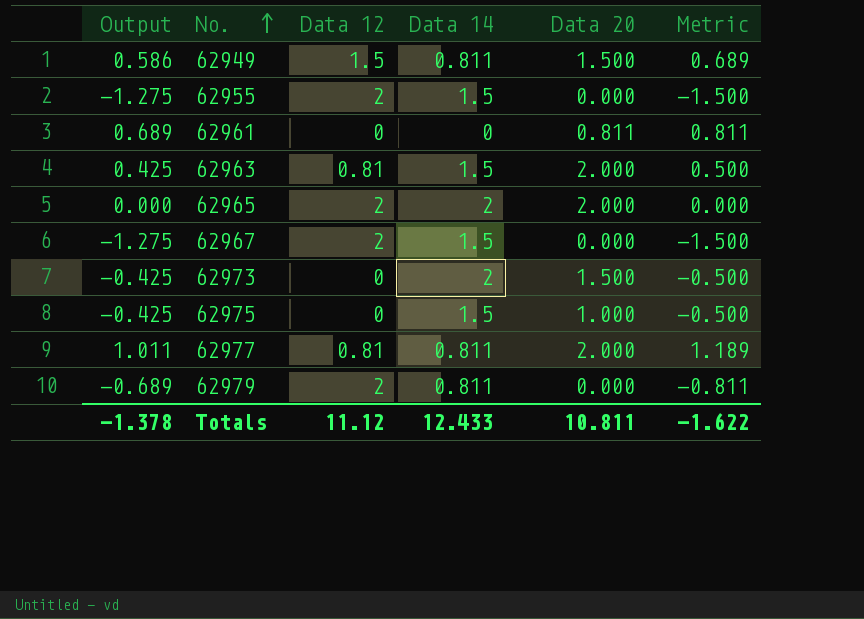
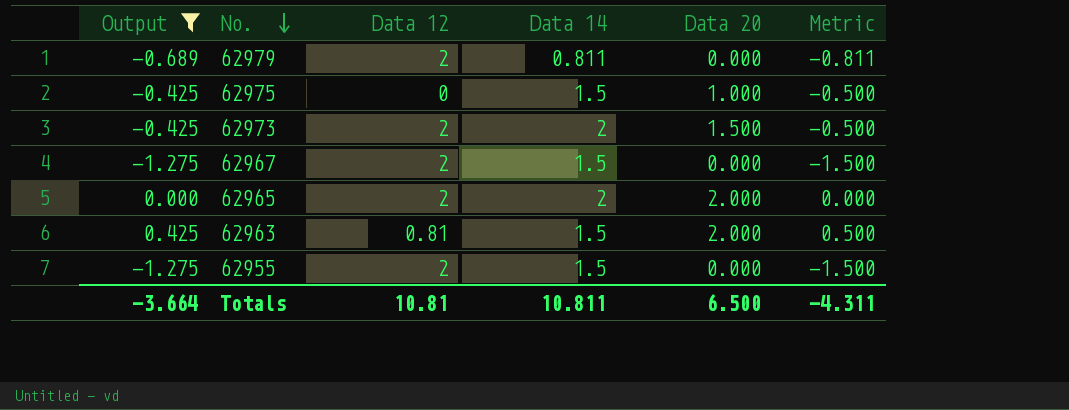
filter: none -> Output <= 0.425
row order: No. ascending -> No. descending
62973 | Data 12: 0 -> 2
Totals | Output: -1.378 -> -3.664
Totals | Data 12: 11.12 -> 10.81
Totals | Data 14: 12.433 -> 10.811
Totals | Data 20: 10.811 -> 6.500
Totals | Metric: -1.622 -> -4.311

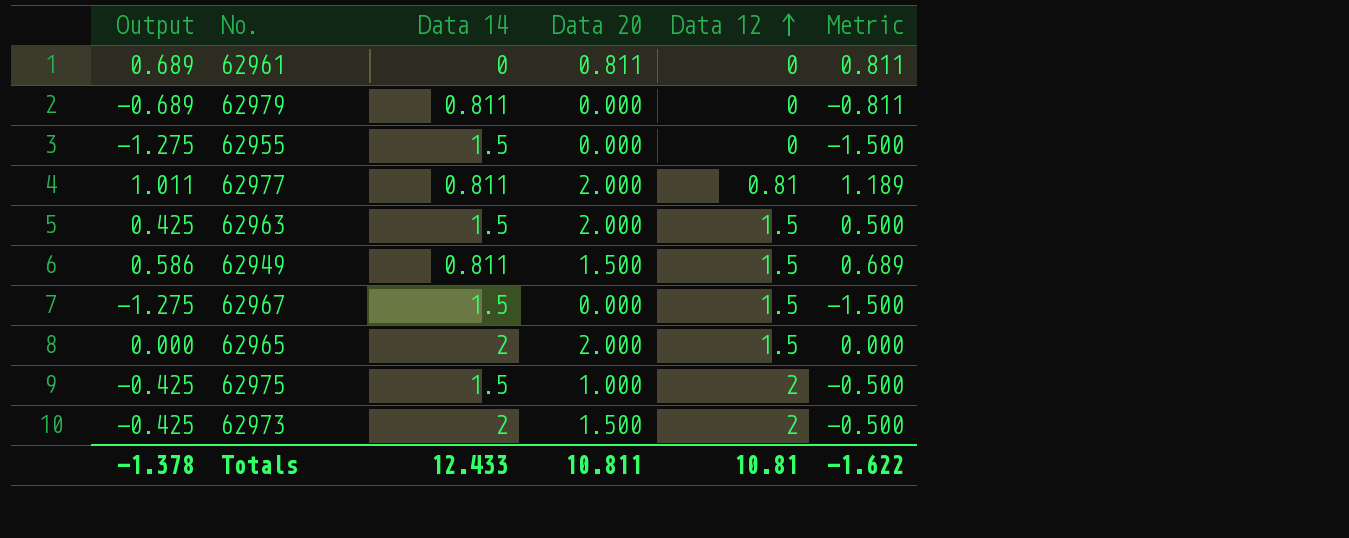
filter: Output <= 0.425 -> none
row order: No. descending -> Data 12 ascending
column Data 12 | position: 3 -> 5
62979 | Data 12: 2 -> 0
62955 | Data 12: 2 -> 0
62963 | Data 12: 0.81 -> 1.5
62967 | Data 12: 2 -> 1.5
62965 | Data 12: 2 -> 1.5
62975 | Data 12: 0 -> 2
Totals | Output: -3.664 -> -1.378
Totals | Data 14: 10.811 -> 12.433
Totals | Data 20: 6.500 -> 10.811
Totals | Metric: -4.311 -> -1.622

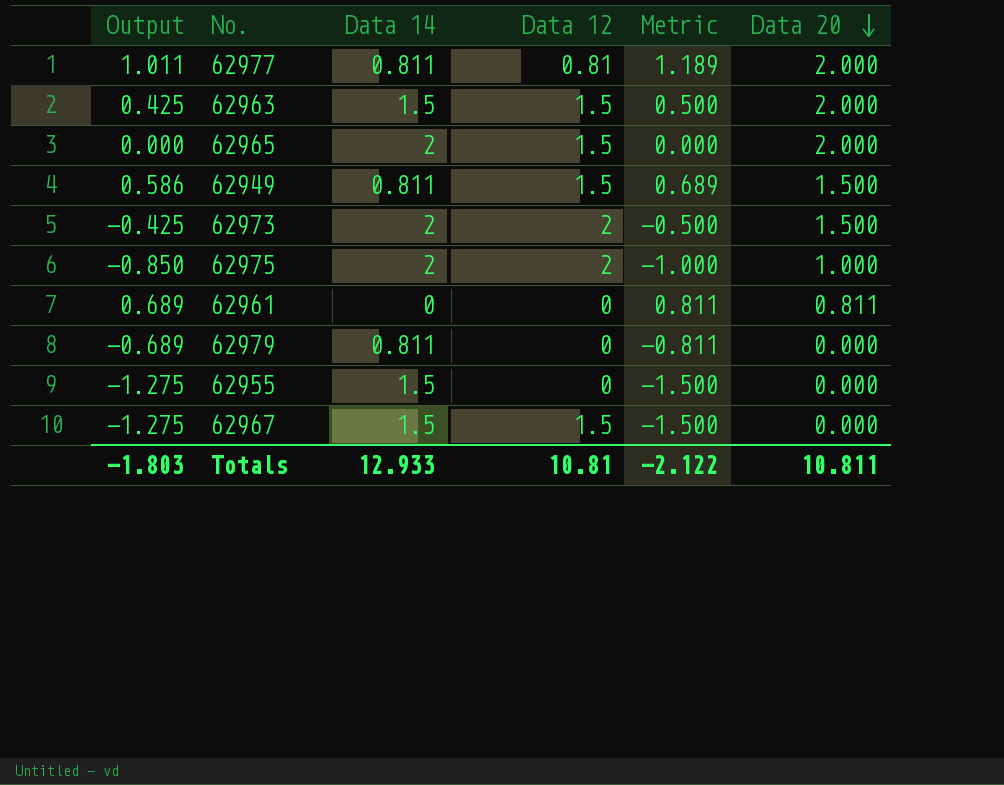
row order: Data 12 ascending -> Data 20 descending
column Data 20 | position: 4 -> 6
62975 | Output: -0.425 -> -0.850
62975 | Data 14: 1.5 -> 2
62975 | Metric: -0.500 -> -1.000
Totals | Output: -1.378 -> -1.803
Totals | Data 14: 12.433 -> 12.933
Totals | Metric: -1.622 -> -2.122

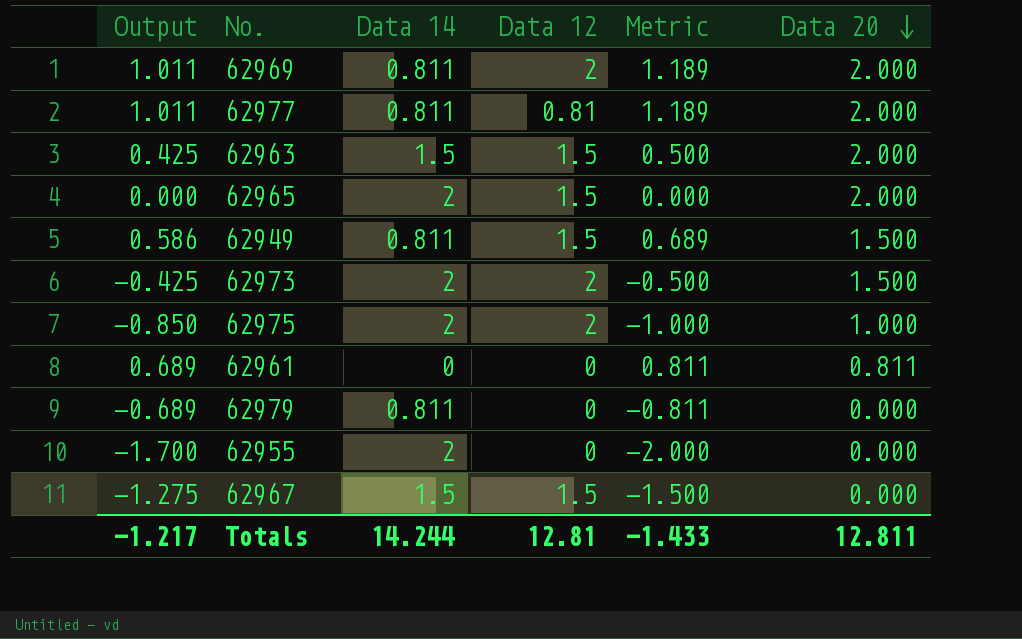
row 62969: none -> 1.011 | 0.811 | 2 | 1.189 | 2.000
62955 | Output: -1.275 -> -1.700
62955 | Data 14: 1.5 -> 2
62955 | Metric: -1.500 -> -2.000
Totals | Output: -1.803 -> -1.217
Totals | Data 14: 12.933 -> 14.244
Totals | Data 12: 10.81 -> 12.81
Totals | Metric: -2.122 -> -1.433
Totals | Data 20: 10.811 -> 12.811

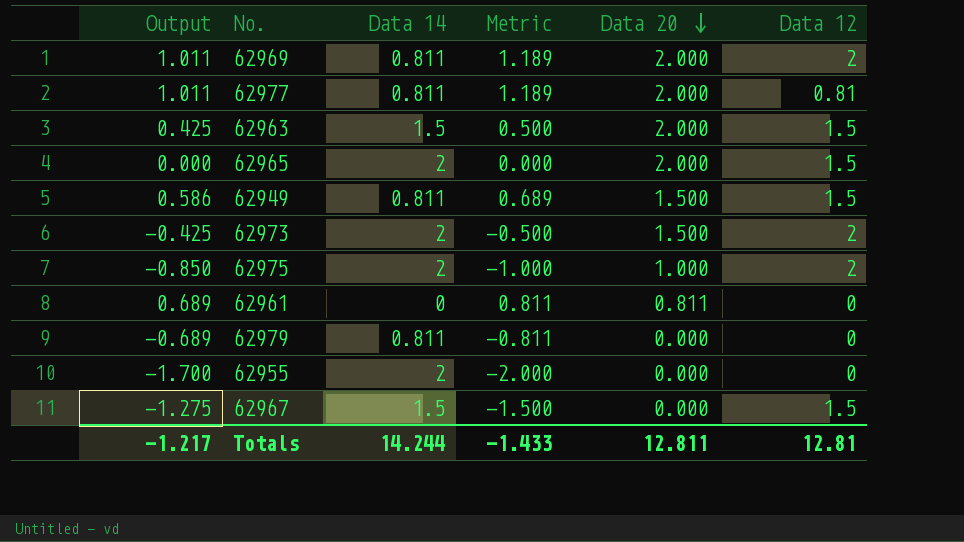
column Data 12 | position: 4 -> 6

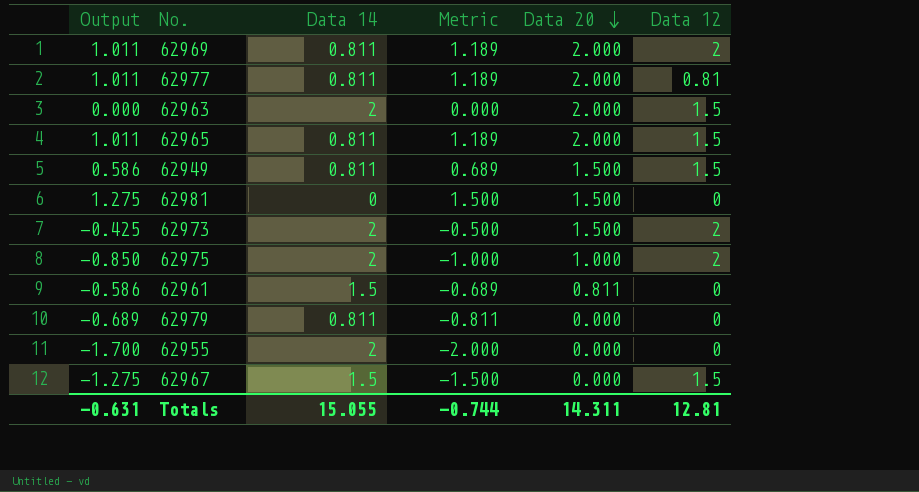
62963 | Output: 0.425 -> 0.000
62963 | Data 14: 1.5 -> 2
62963 | Metric: 0.500 -> 0.000
62965 | Output: 0.000 -> 1.011
62965 | Data 14: 2 -> 0.811
62965 | Metric: 0.000 -> 1.189
row 62981: none -> 1.275 | 0 | 1.500 | 1.500 | 0
62961 | Output: 0.689 -> -0.586
62961 | Data 14: 0 -> 1.5
62961 | Metric: 0.811 -> -0.689
Totals | Output: -1.217 -> -0.631
Totals | Data 14: 14.244 -> 15.055
Totals | Metric: -1.433 -> -0.744
Totals | Data 20: 12.811 -> 14.311

